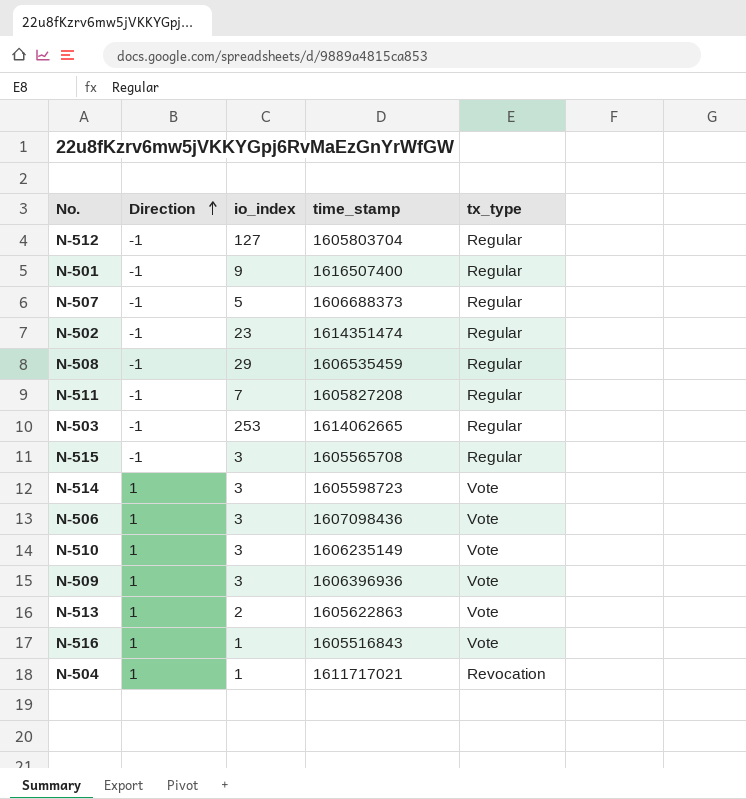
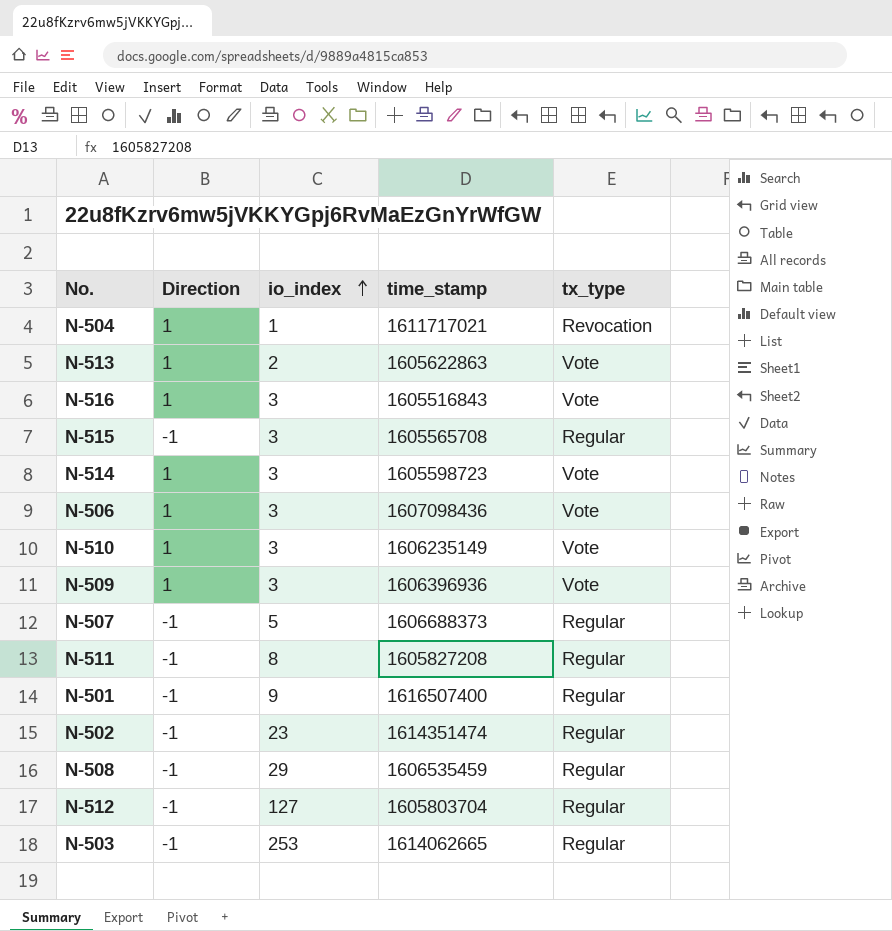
row order: Direction ascending -> io_index ascending
N-516 | io_index: 1 -> 3
N-511 | io_index: 7 -> 8

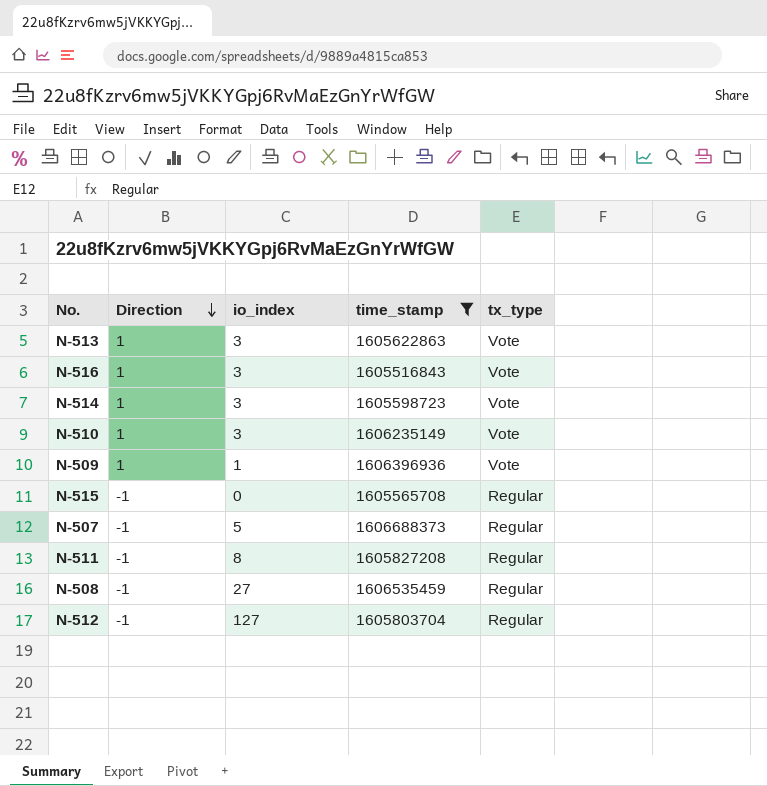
filter: none -> time_stamp <= 1606688373
row order: io_index ascending -> Direction descending
N-513 | io_index: 2 -> 3
N-509 | io_index: 3 -> 1
N-515 | io_index: 3 -> 0
N-508 | io_index: 29 -> 27

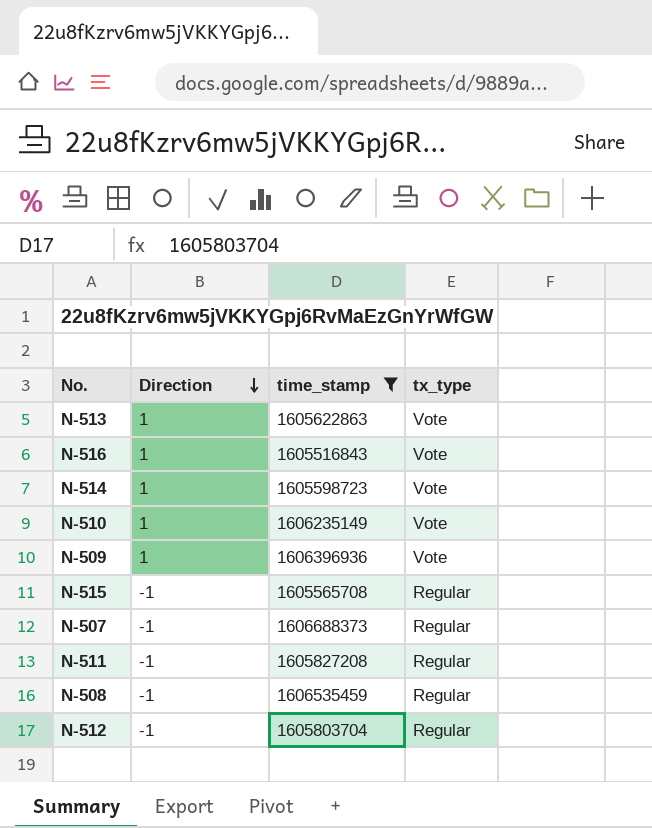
column io_index | position: 3 -> none

